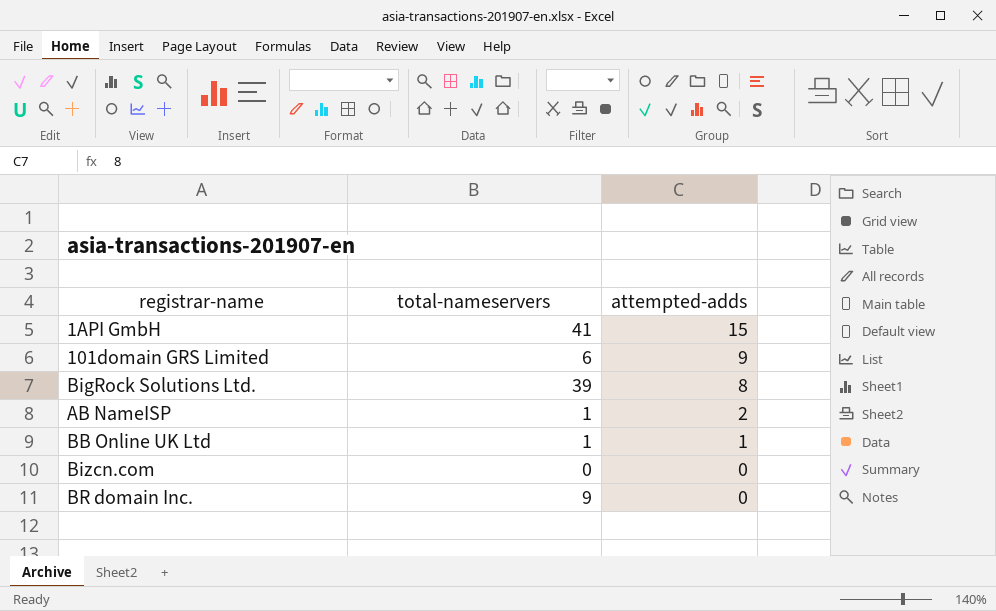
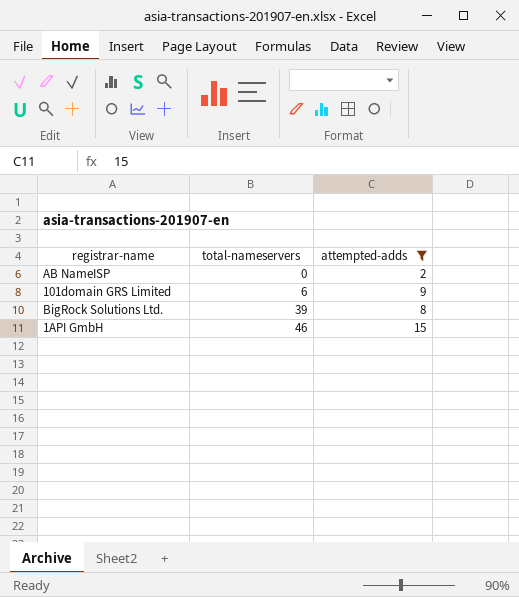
filter: none -> attempted-adds >= 2
row order: attempted-adds descending -> total-nameservers ascending
AB NameISP | total-nameservers: 1 -> 0
1API GmbH | total-nameservers: 41 -> 46

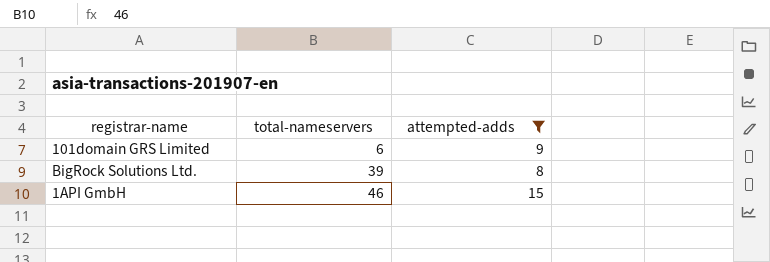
row AB NameISP: 0 | 2 -> none

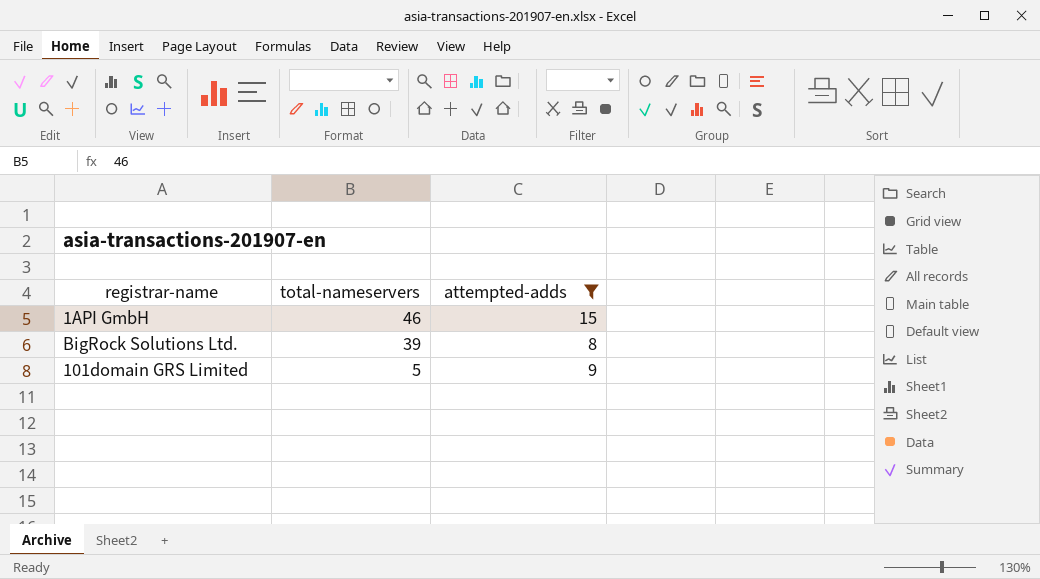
row order: total-nameservers ascending -> total-nameservers descending
101domain GRS Limited | total-nameservers: 6 -> 5

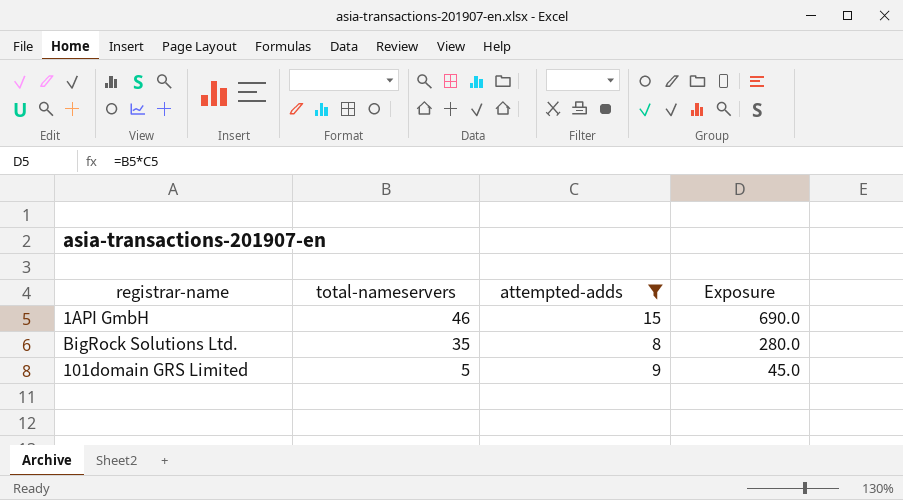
column Exposure | formula: none -> [total-nameservers] * [attempted-adds]
BigRock Solutions Ltd. | total-nameservers: 39 -> 35

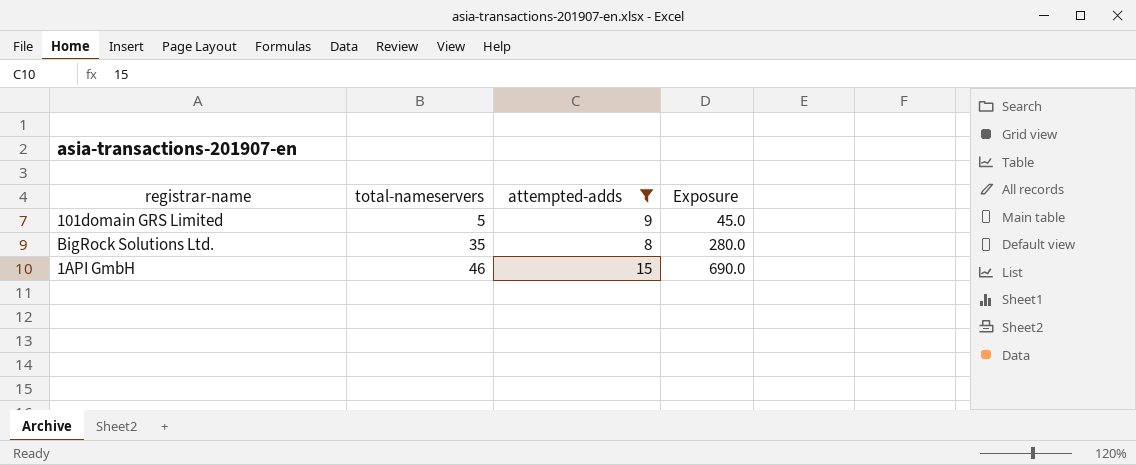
row order: total-nameservers descending -> total-nameservers ascending

